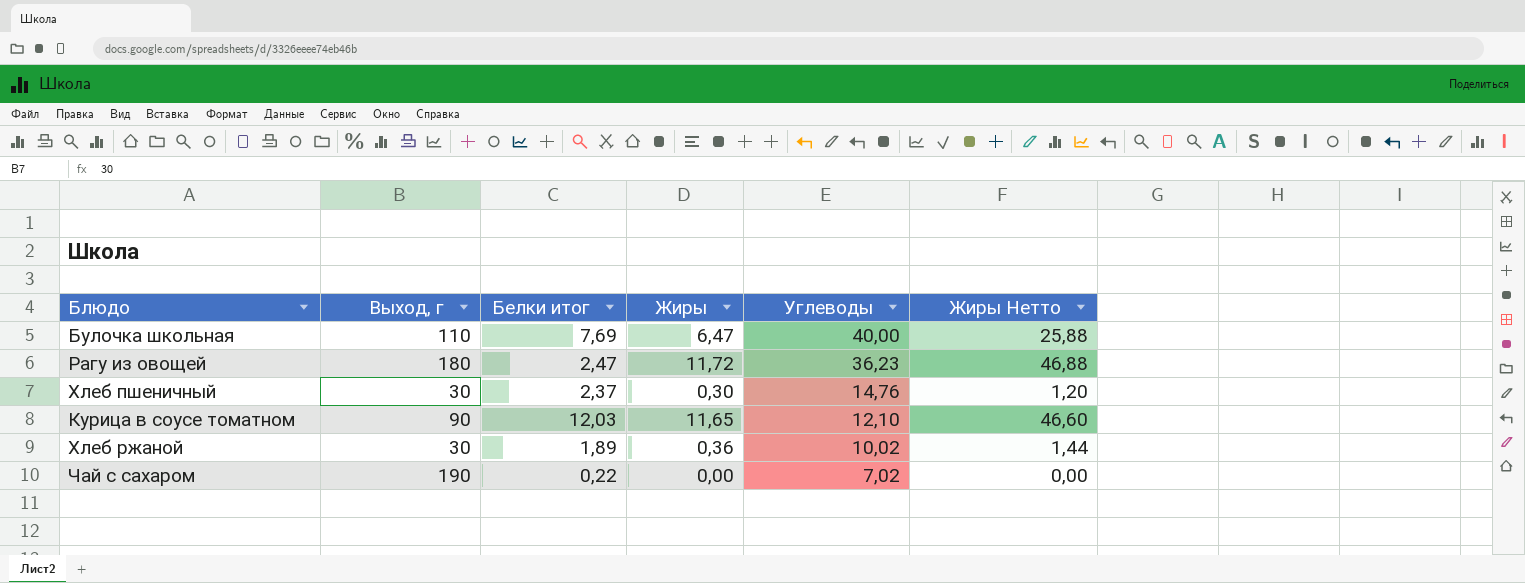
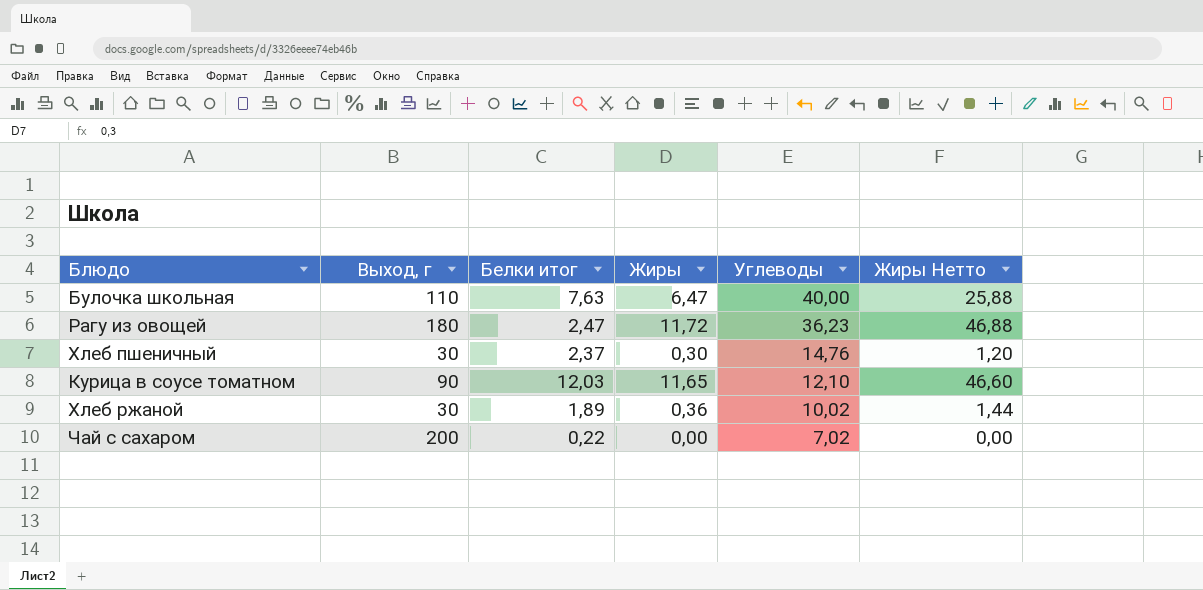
Булочка школьная | Белки итог: 7,69 -> 7,63
Чай с сахаром | Выход, г: 190 -> 200

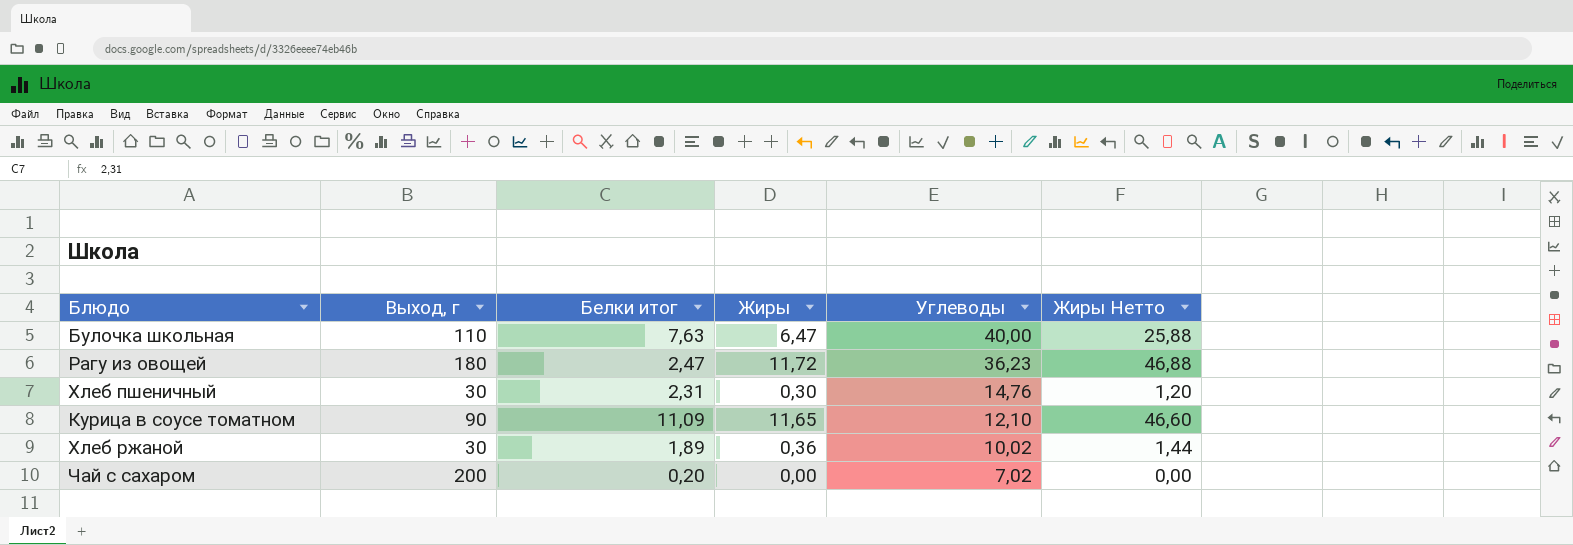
Хлеб пшеничный | Белки итог: 2,37 -> 2,31
Курица в соусе томатном | Белки итог: 12,03 -> 11,09
Чай с сахаром | Белки итог: 0,22 -> 0,20

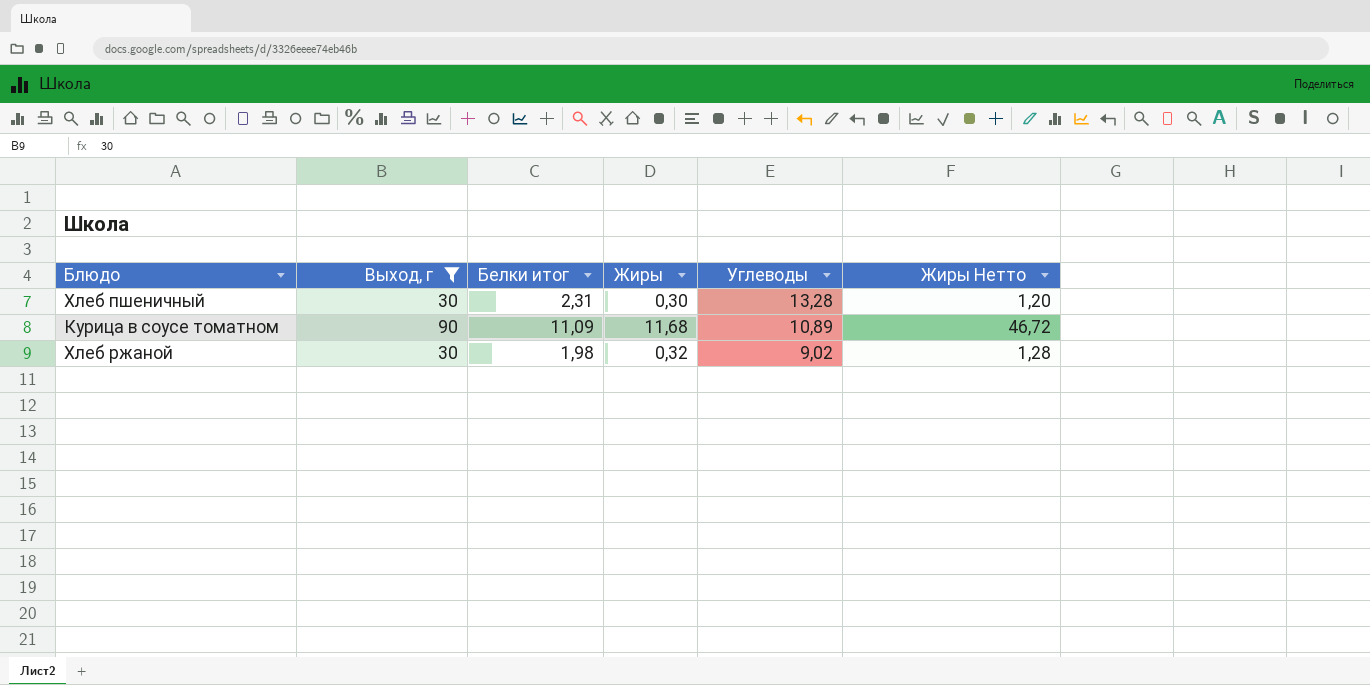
filter: none -> Выход, г <= 90
Хлеб пшеничный | Углеводы: 14,76 -> 13,28
Курица в соусе томатном | Жиры: 11,65 -> 11,68
Курица в соусе томатном | Углеводы: 12,10 -> 10,89
Курица в соусе томатном | Жиры Нетто: 46,60 -> 46,72
Хлеб ржаной | Белки итог: 1,89 -> 1,98
Хлеб ржаной | Жиры: 0,36 -> 0,32
Хлеб ржаной | Углеводы: 10,02 -> 9,02
Хлеб ржаной | Жиры Нетто: 1,44 -> 1,28

